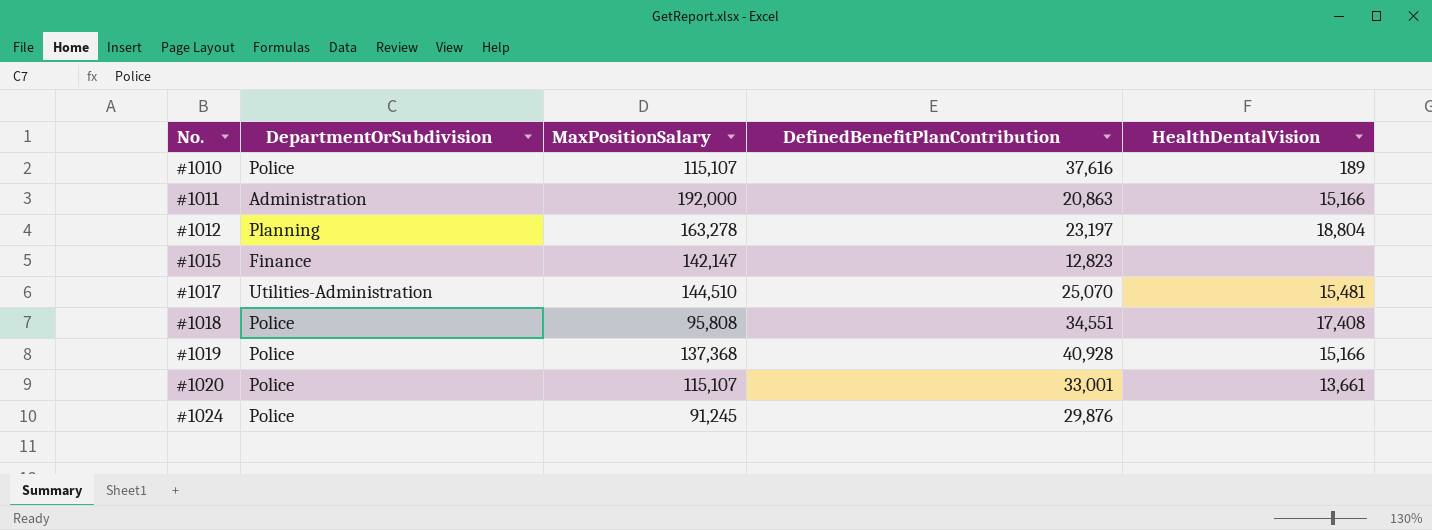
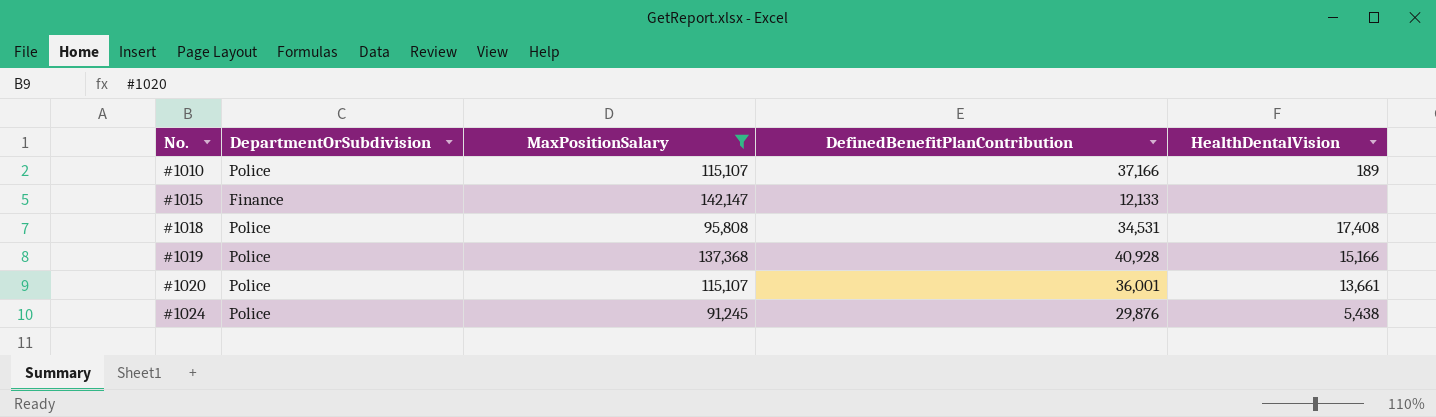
filter: none -> MaxPositionSalary <= 142,147
#1010 | DefinedBenefitPlanContribution: 37,616 -> 37,166
#1015 | DefinedBenefitPlanContribution: 12,823 -> 12,133
#1018 | DefinedBenefitPlanContribution: 34,551 -> 34,531
#1020 | DefinedBenefitPlanContribution: 33,001 -> 36,001
#1024 | HealthDentalVision: none -> 5,438

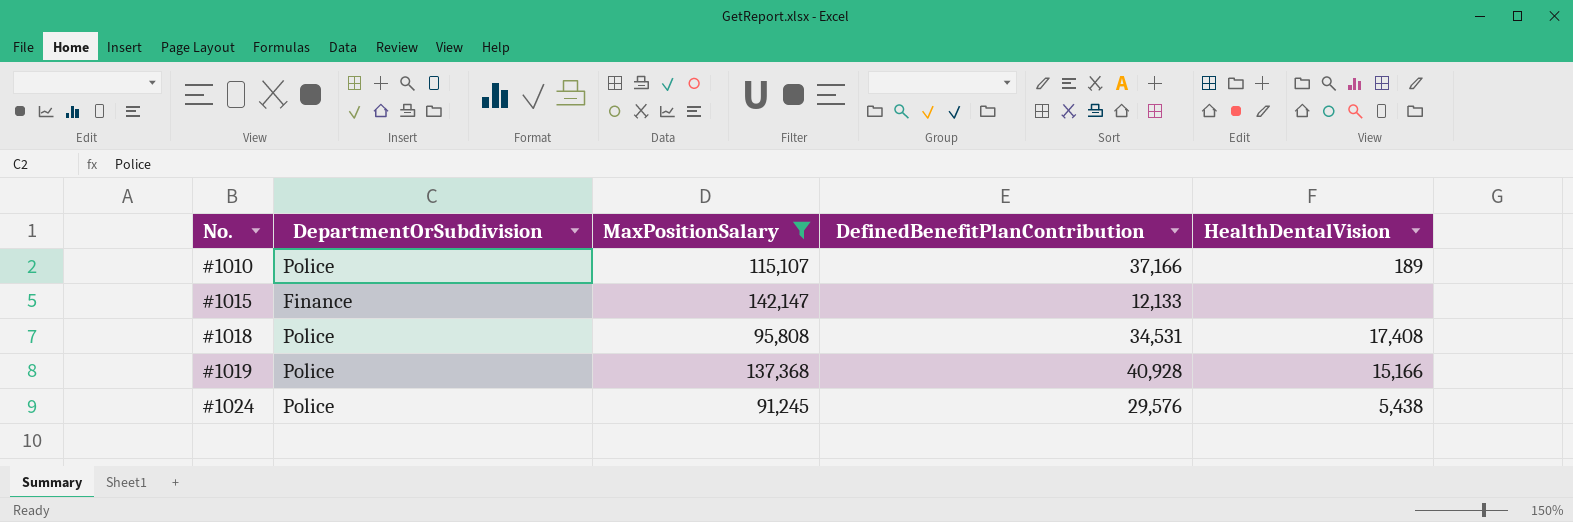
row #1020: Police | 115,107 | 36,001 | 13,661 -> none
#1024 | DefinedBenefitPlanContribution: 29,876 -> 29,576

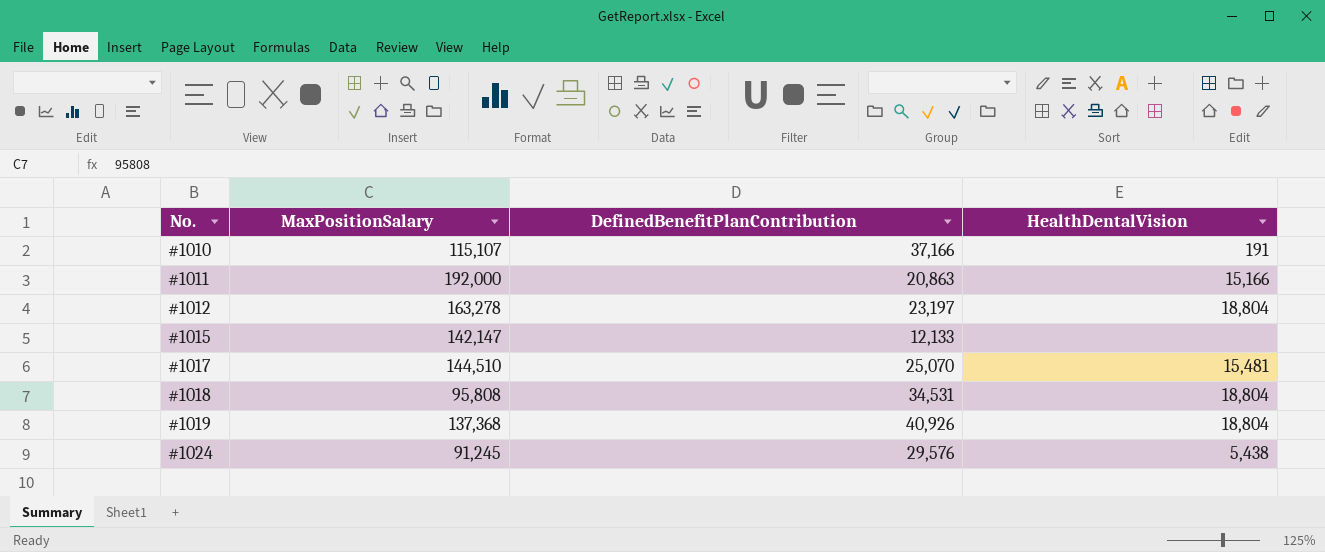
filter: MaxPositionSalary <= 142,147 -> none
column DepartmentOrSubdivision | position: 2 -> none
#1010 | HealthDentalVision: 189 -> 191
#1018 | HealthDentalVision: 17,408 -> 18,804
#1019 | DefinedBenefitPlanContribution: 40,928 -> 40,926
#1019 | HealthDentalVision: 15,166 -> 18,804

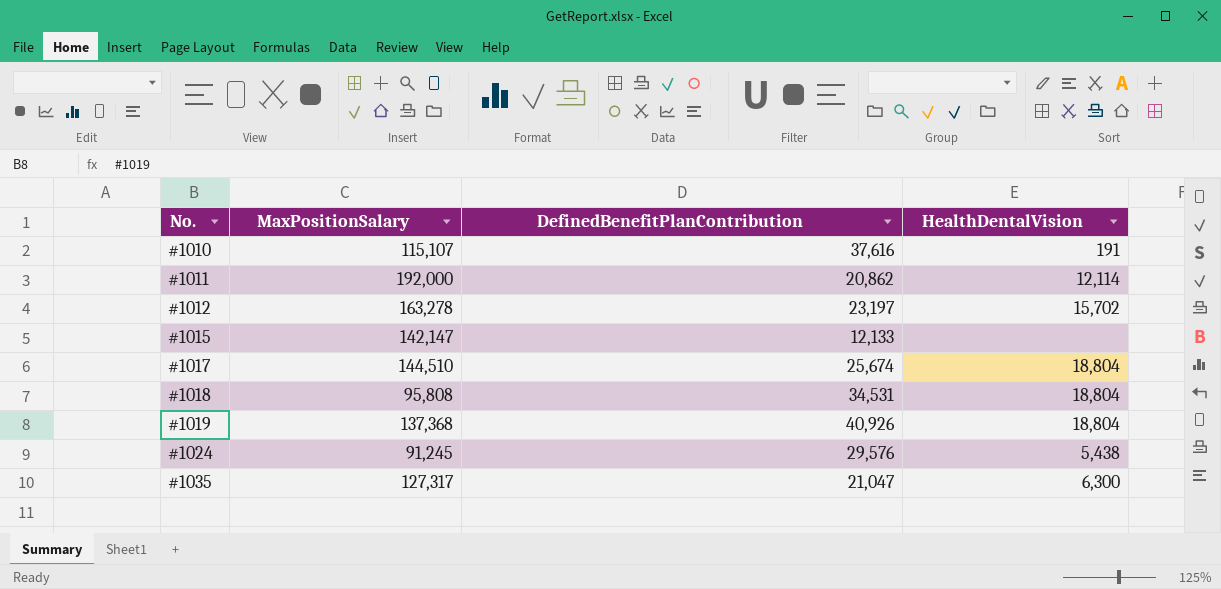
#1010 | DefinedBenefitPlanContribution: 37,166 -> 37,616
#1011 | DefinedBenefitPlanContribution: 20,863 -> 20,862
#1011 | HealthDentalVision: 15,166 -> 12,114
#1012 | HealthDentalVision: 18,804 -> 15,702
#1017 | DefinedBenefitPlanContribution: 25,070 -> 25,674
#1017 | HealthDentalVision: 15,481 -> 18,804
row #1035: none -> 127,317 | 21,047 | 6,300

